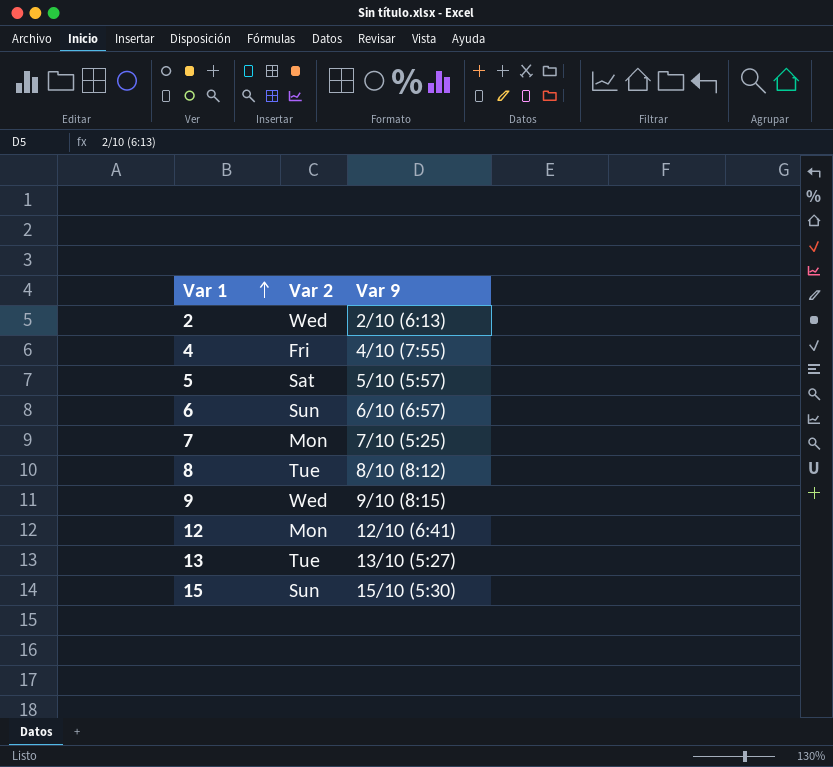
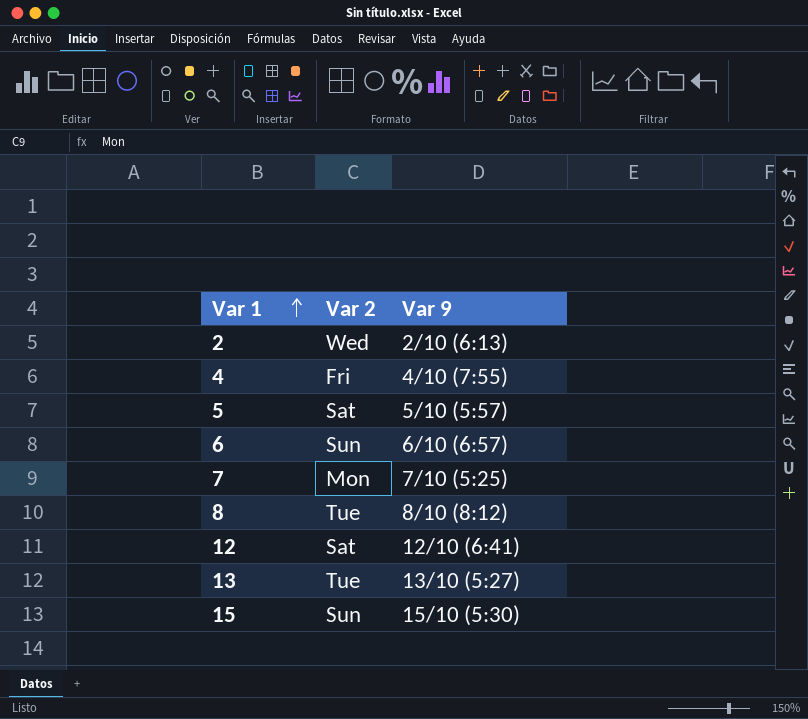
row 9: Wed | 9/10 (8:15) -> none
12 | Var 2: Mon -> Sat

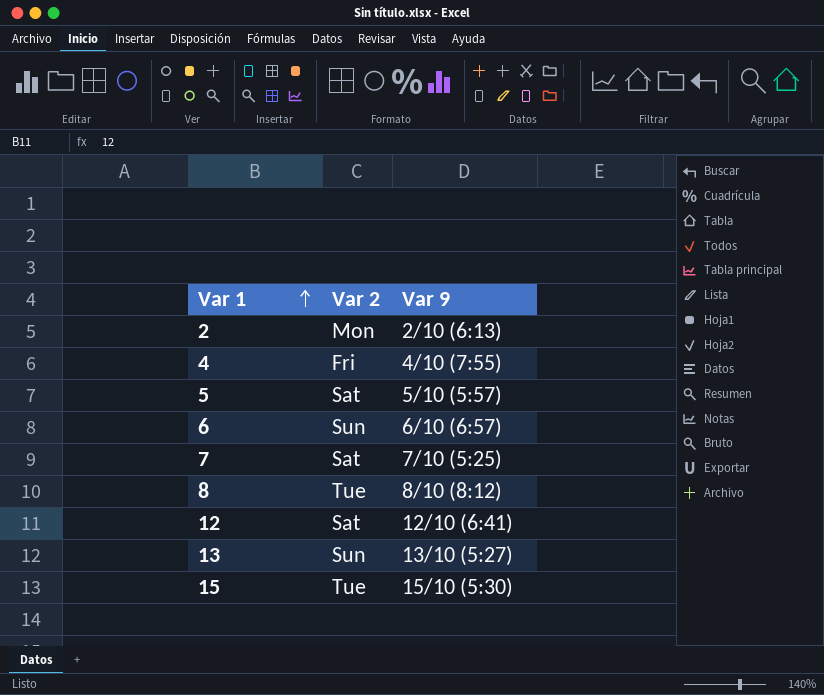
2 | Var 2: Wed -> Mon
7 | Var 2: Mon -> Sat
13 | Var 2: Tue -> Sun
15 | Var 2: Sun -> Tue

